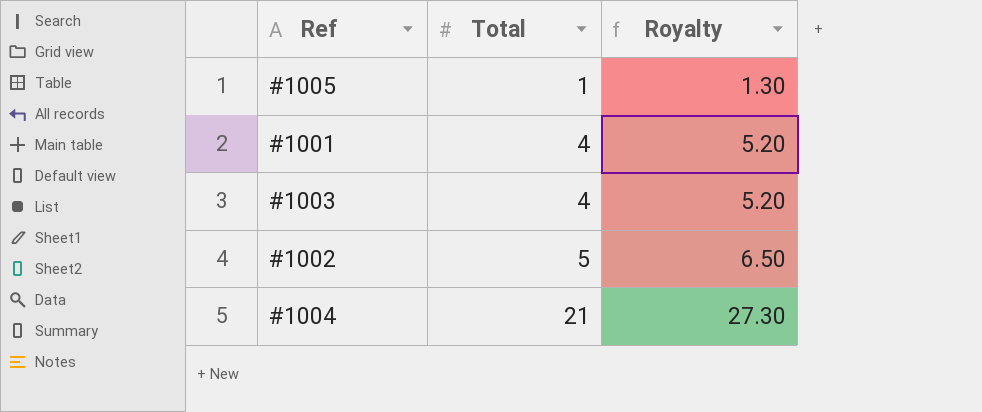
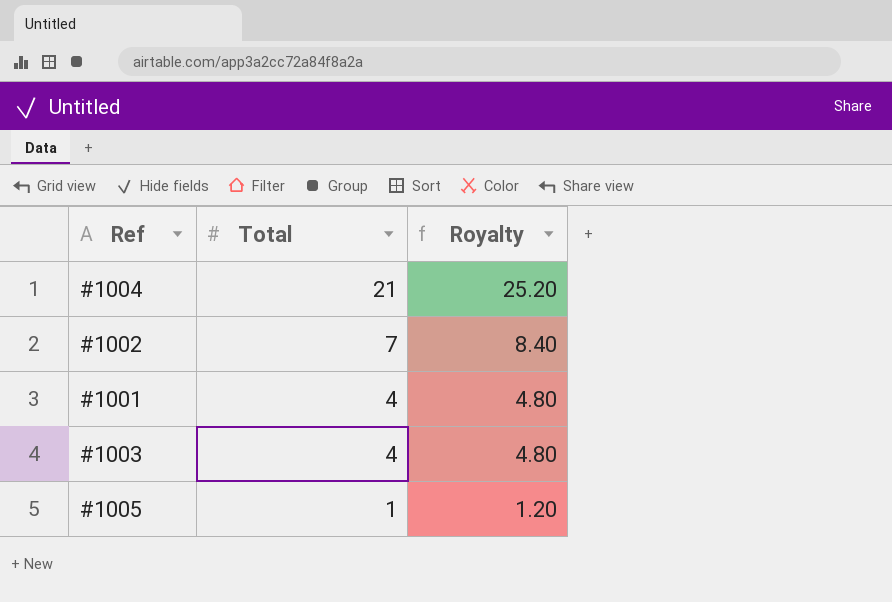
row order: Total ascending -> Total descending
column Royalty | formula: [Total] * 1.3 -> [Total] * 1.2
#1002 | Total: 5 -> 7

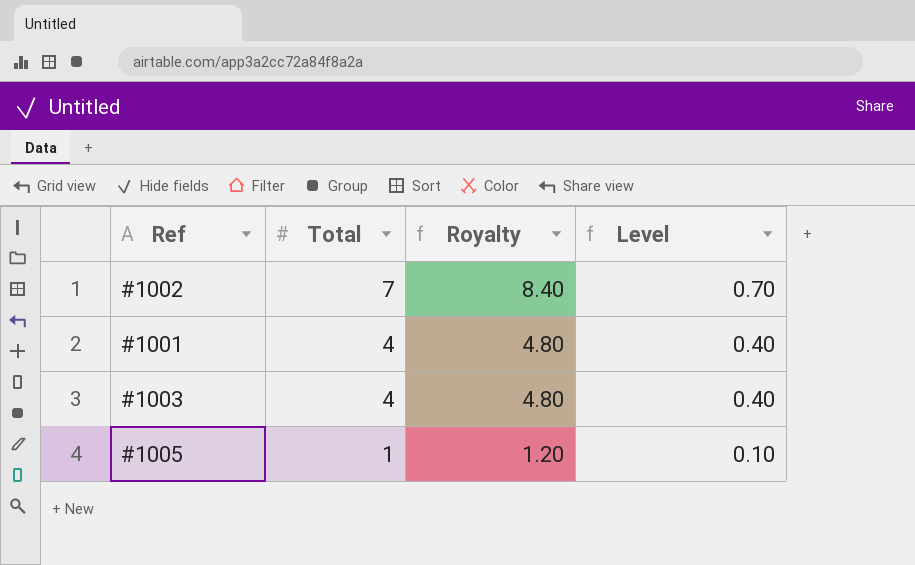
column Level | formula: none -> [Total] * 0.1
row #1004: 21 | 25.20 -> none

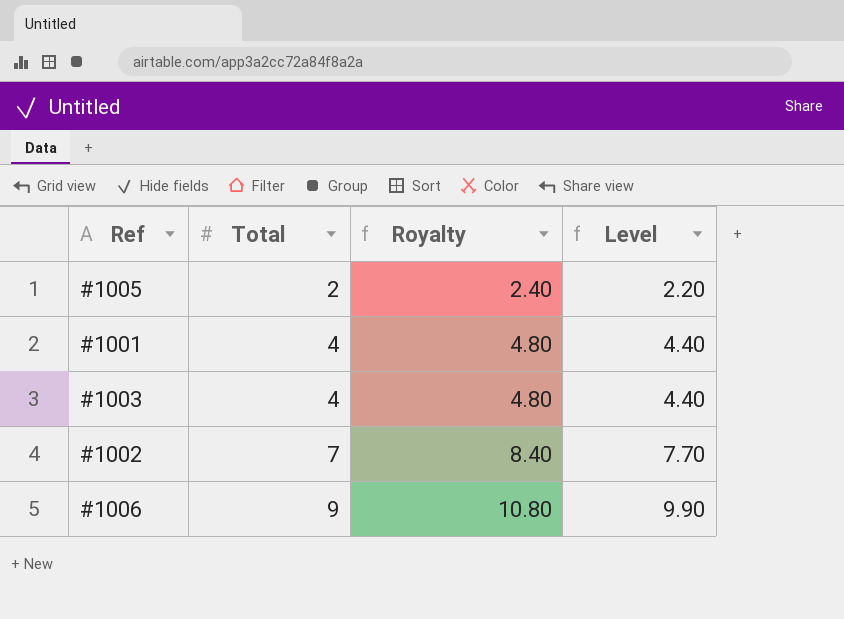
row order: Total descending -> Total ascending
column Level | formula: [Total] * 0.1 -> [Total] * 1.1
#1005 | Total: 1 -> 2
#1005 | Royalty: 1.20 -> 2.40
row #1006: none -> 9 | 10.80 | 9.90

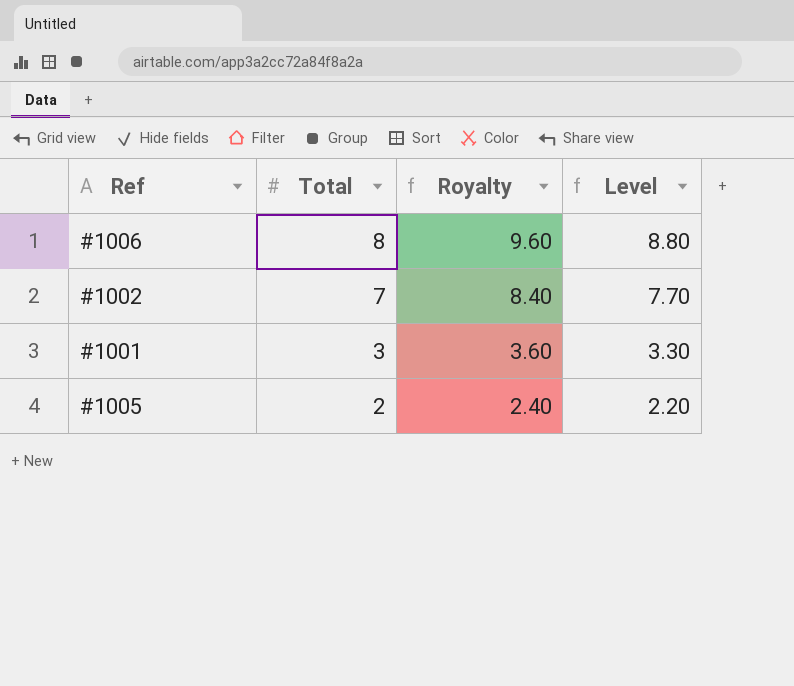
row order: Total ascending -> Total descending
row #1003: 4 | 4.80 | 4.40 -> none
#1006 | Total: 9 -> 8
#1006 | Royalty: 10.80 -> 9.60
#1006 | Level: 9.90 -> 8.80
#1001 | Total: 4 -> 3
#1001 | Royalty: 4.80 -> 3.60
#1001 | Level: 4.40 -> 3.30

